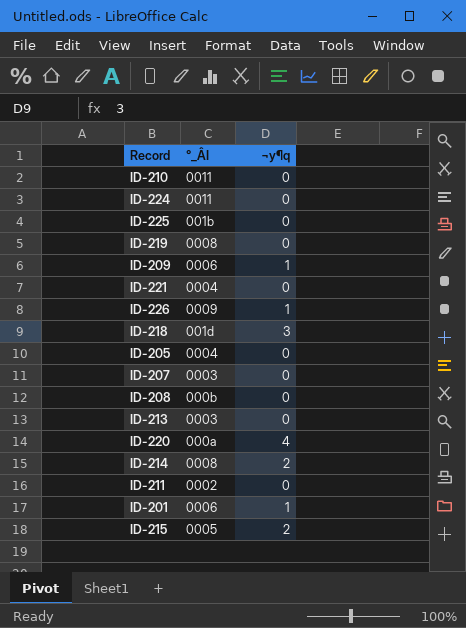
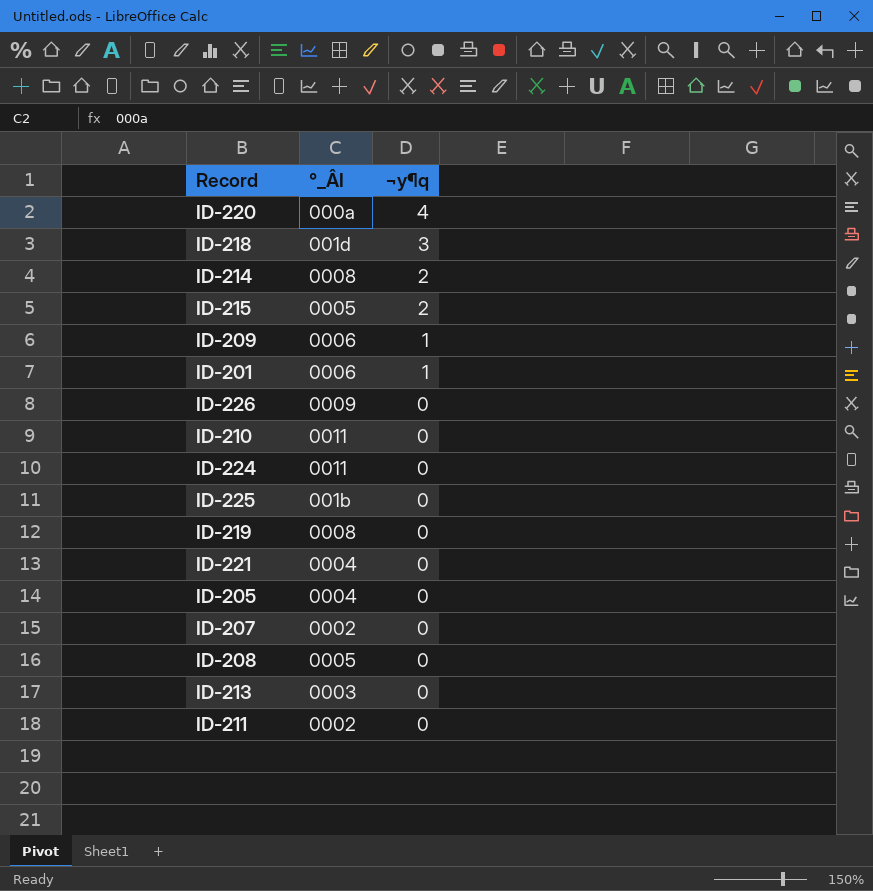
row order: none -> ¬y¶q descending
ID-226 | ¬y¶q: 1 -> 0
ID-207 | °_ÂI: 0003 -> 0002
ID-208 | °_ÂI: 000b -> 0005

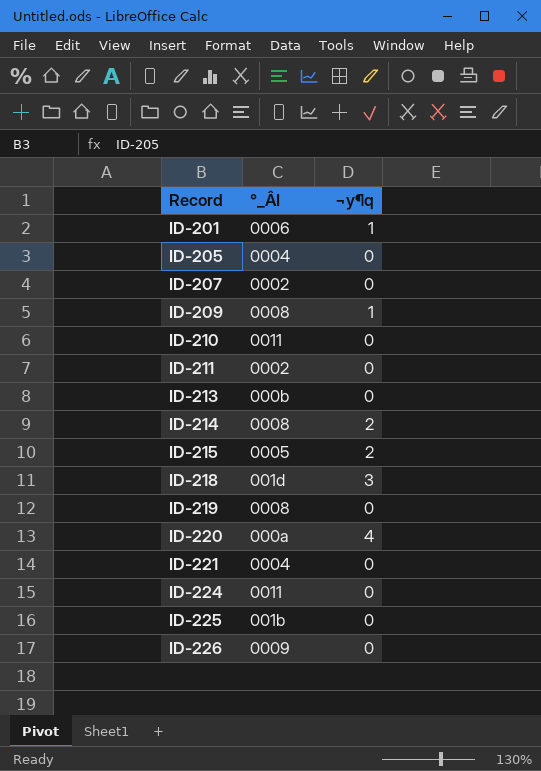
row order: ¬y¶q descending -> Record ascending
row ID-208: 0005 | 0 -> none
ID-209 | °_ÂI: 0006 -> 0008
ID-213 | °_ÂI: 0003 -> 000b

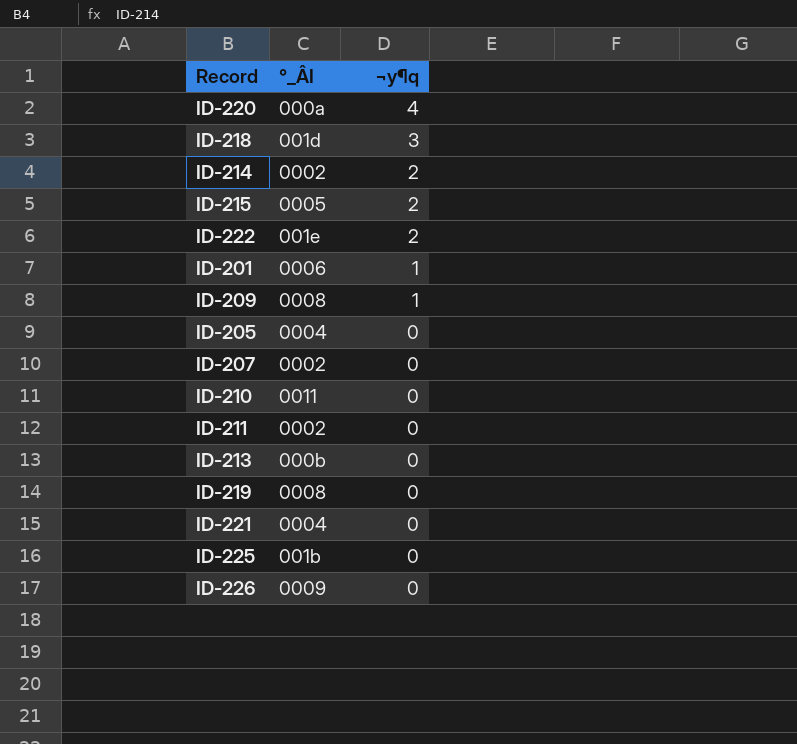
row order: Record ascending -> ¬y¶q descending
row ID-224: 0011 | 0 -> none
ID-214 | °_ÂI: 0008 -> 0002
row ID-222: none -> 001e | 2

